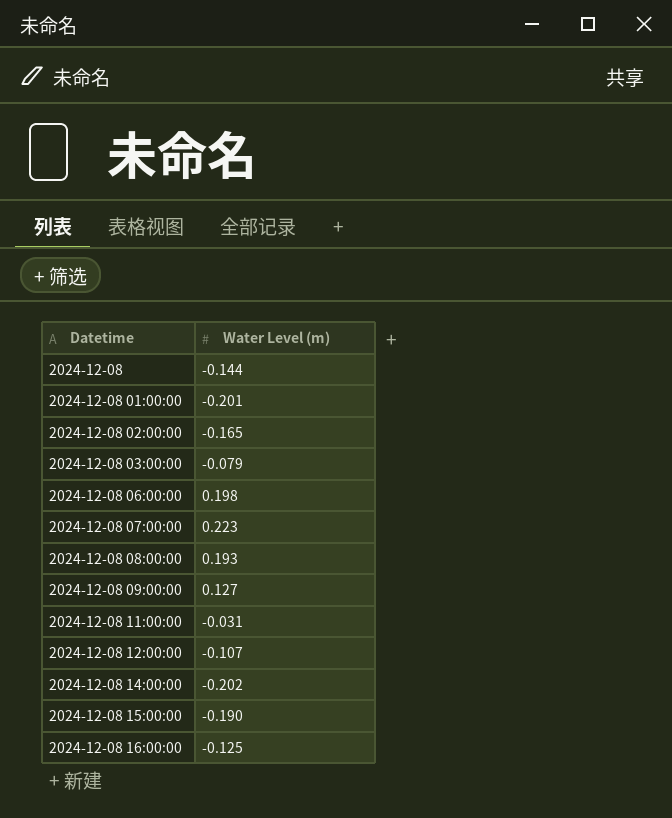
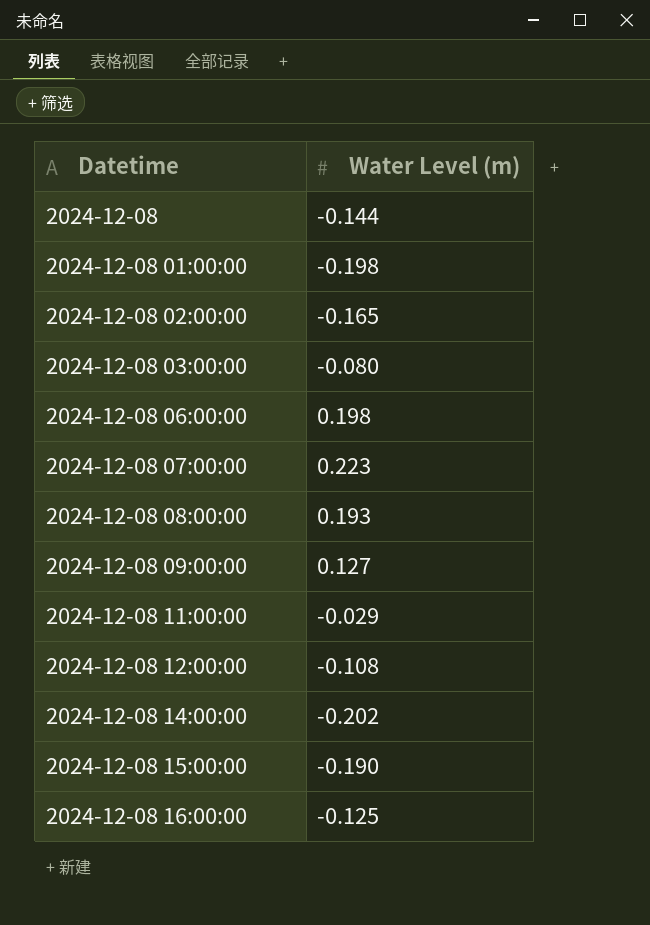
2024-12-08 01:00:00 | Water Level (m): -0.201 -> -0.198
2024-12-08 03:00:00 | Water Level (m): -0.079 -> -0.080
2024-12-08 11:00:00 | Water Level (m): -0.031 -> -0.029
2024-12-08 12:00:00 | Water Level (m): -0.107 -> -0.108

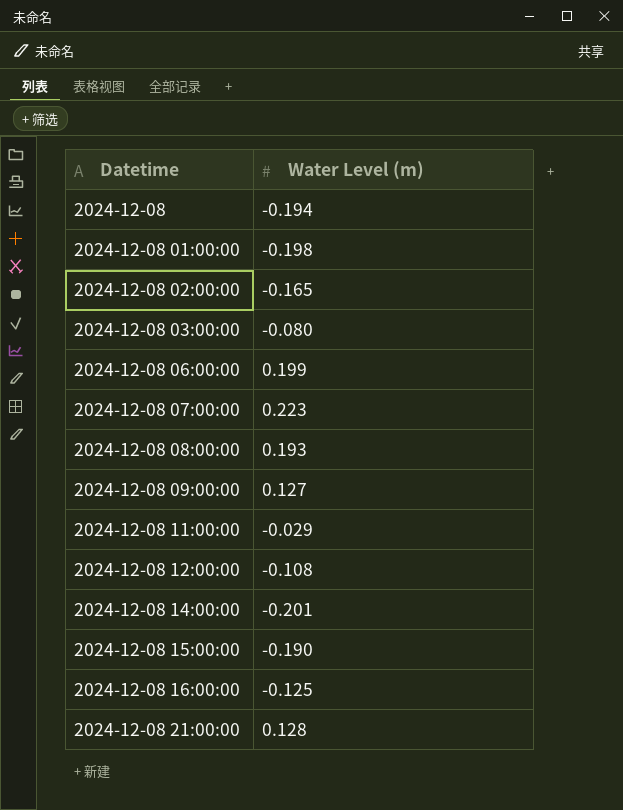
2024-12-08 | Water Level (m): -0.144 -> -0.194
2024-12-08 06:00:00 | Water Level (m): 0.198 -> 0.199
2024-12-08 14:00:00 | Water Level (m): -0.202 -> -0.201
row 2024-12-08 21:00:00: none -> 0.128

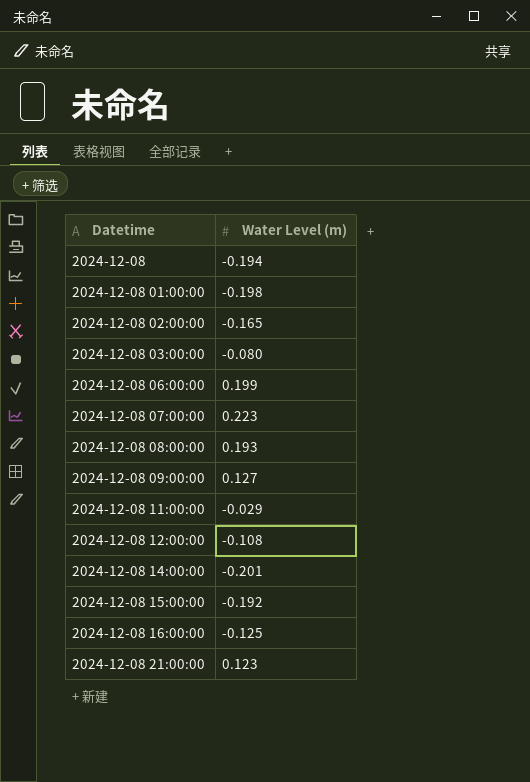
2024-12-08 15:00:00 | Water Level (m): -0.190 -> -0.192
2024-12-08 21:00:00 | Water Level (m): 0.128 -> 0.123

